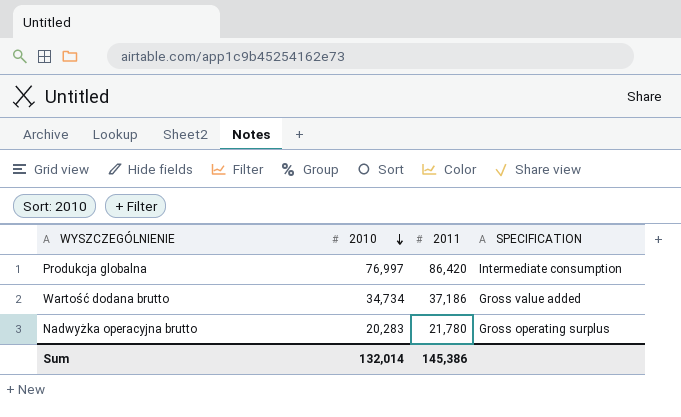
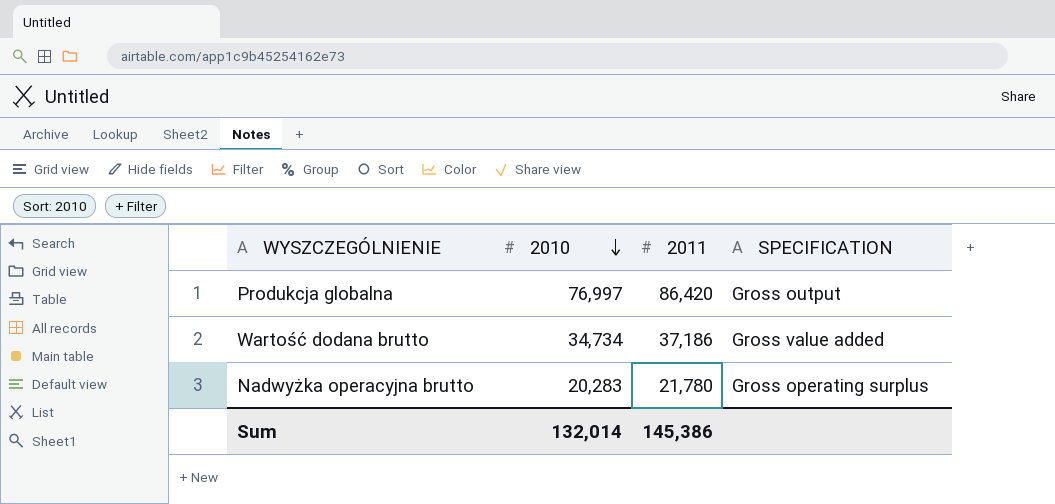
Produkcja globalna | SPECIFICATION: Intermediate consumption -> Gross output

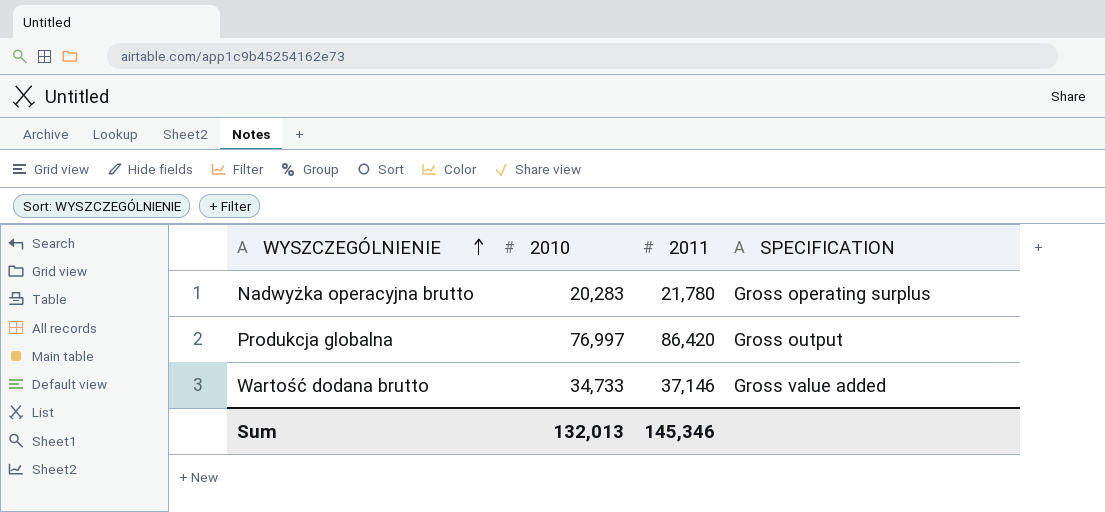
row order: 2010 descending -> WYSZCZEGÓLNIENIE ascending
Wartość dodana brutto | 2010: 34,734 -> 34,733
Wartość dodana brutto | 2011: 37,186 -> 37,146
Sum | 2010: 132,014 -> 132,013
Sum | 2011: 145,386 -> 145,346

